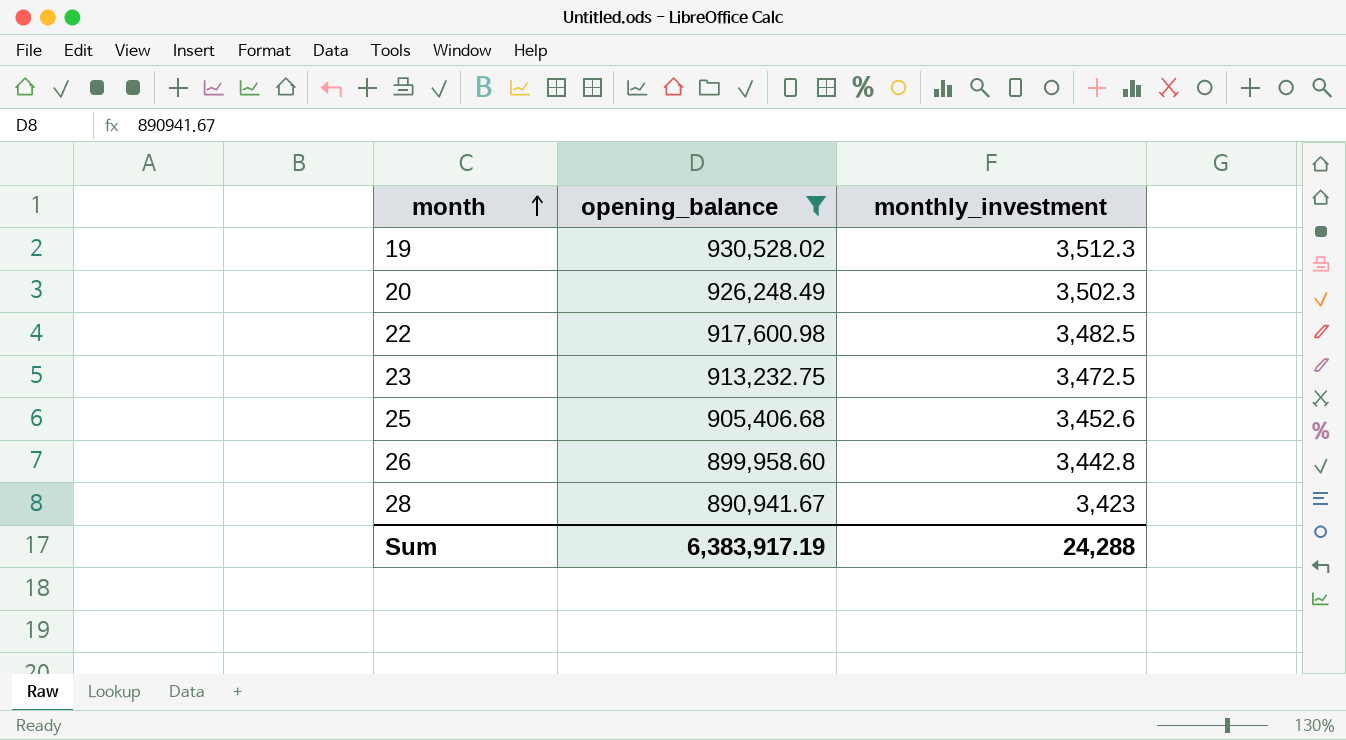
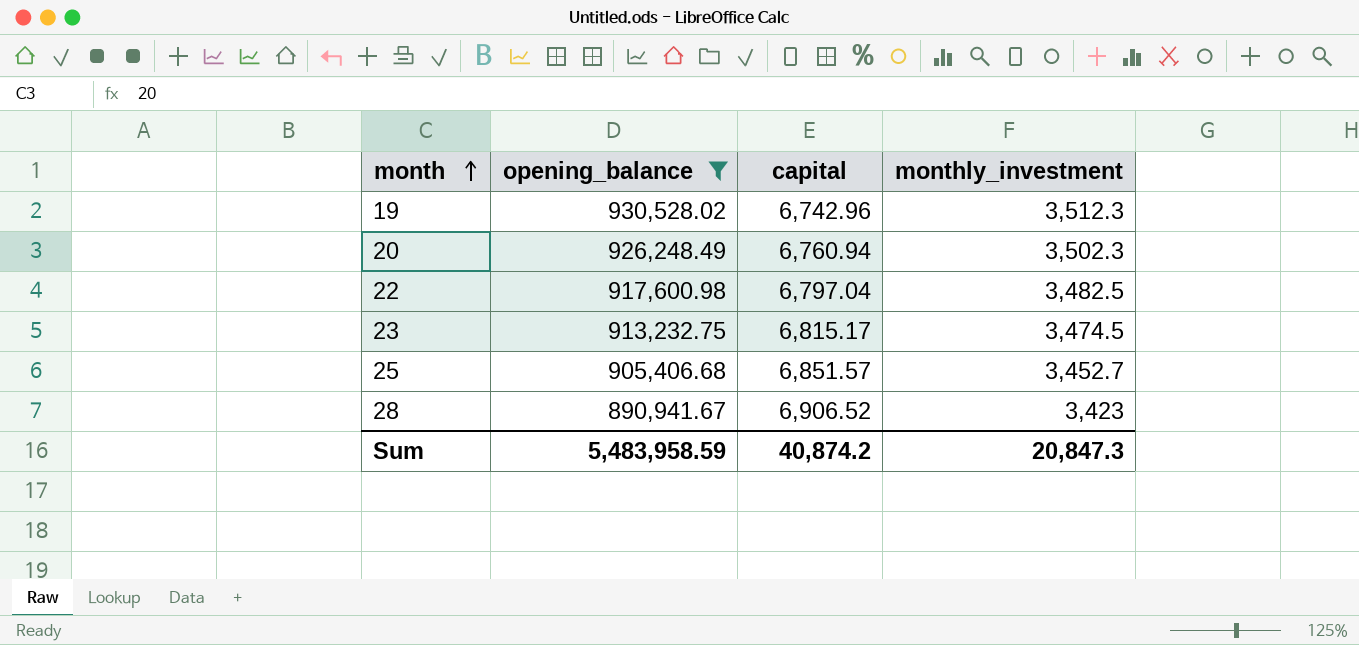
column capital | position: none -> 3
row 26: 899,958.60 | 3,442.8 -> none
23 | monthly_investment: 3,472.5 -> 3,474.5
25 | monthly_investment: 3,452.6 -> 3,452.7
Sum | opening_balance: 6,383,917.19 -> 5,483,958.59
Sum | monthly_investment: 24,288 -> 20,847.3

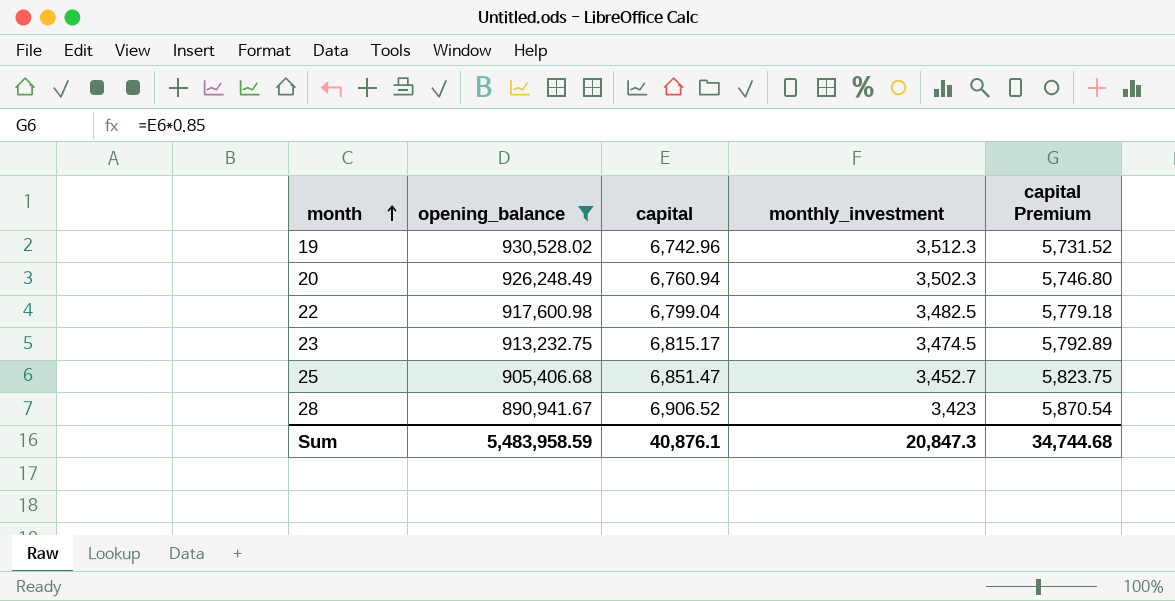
column capital Premium | formula: none -> [capital] * 0.85
22 | capital: 6,797.04 -> 6,799.04
25 | capital: 6,851.57 -> 6,851.47
Sum | capital: 40,874.2 -> 40,876.1

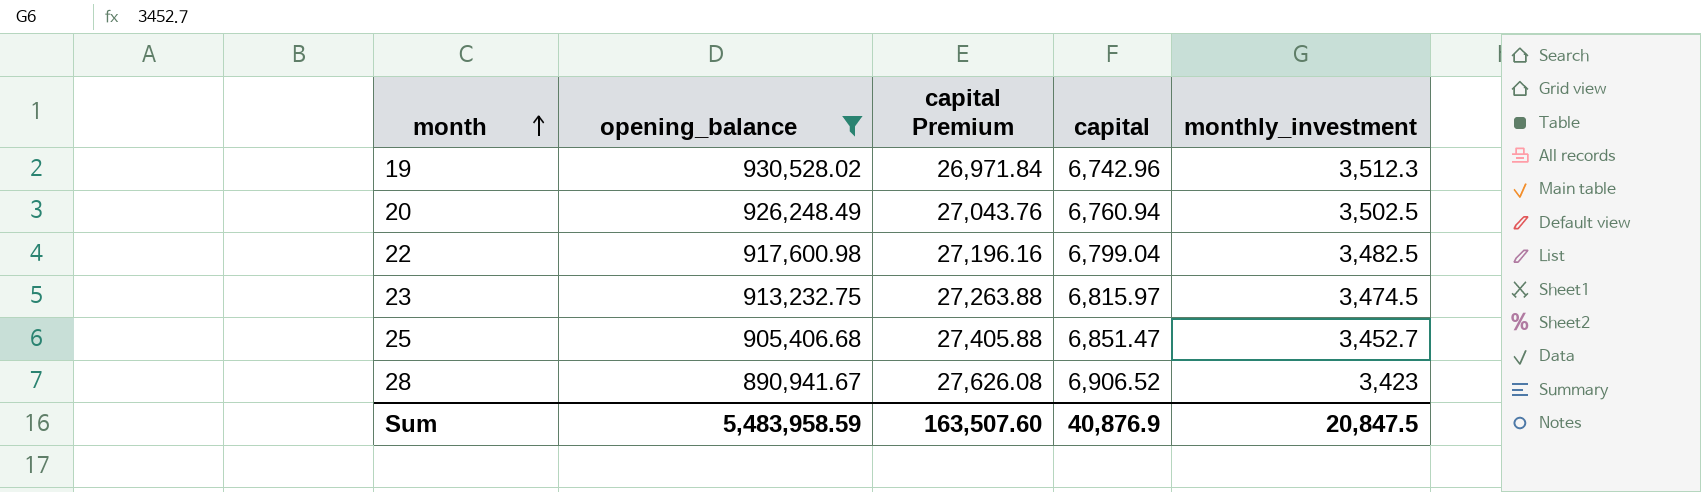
column capital Premium | formula: [capital] * 0.85 -> [capital] * 4
column capital Premium | position: 5 -> 3
20 | monthly_investment: 3,502.3 -> 3,502.5
23 | capital: 6,815.17 -> 6,815.97
Sum | capital Premium: 34,744.68 -> 163,507.60
Sum | capital: 40,876.1 -> 40,876.9
Sum | monthly_investment: 20,847.3 -> 20,847.5

